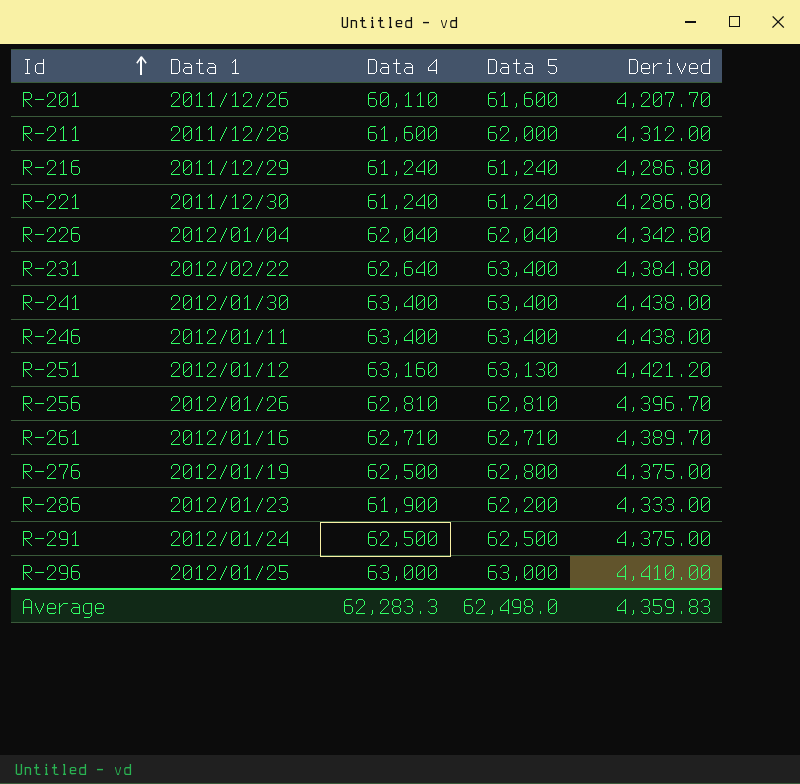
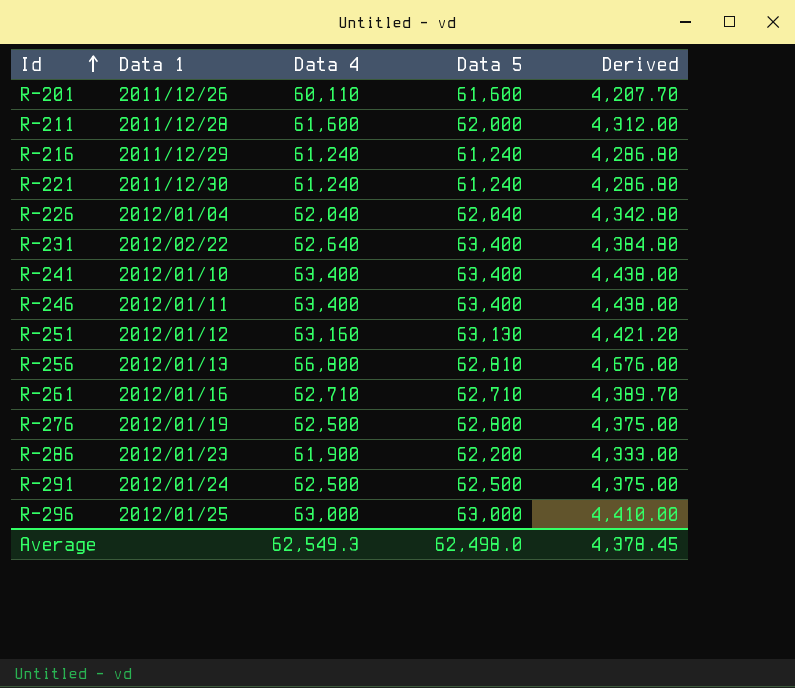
R-241 | Data 1: 2012/01/30 -> 2012/01/10
R-256 | Data 1: 2012/01/26 -> 2012/01/13
R-256 | Data 4: 62,810 -> 66,800
R-256 | Derived: 4,396.70 -> 4,676.00
Average | Data 4: 62,283.3 -> 62,549.3
Average | Derived: 4,359.83 -> 4,378.45

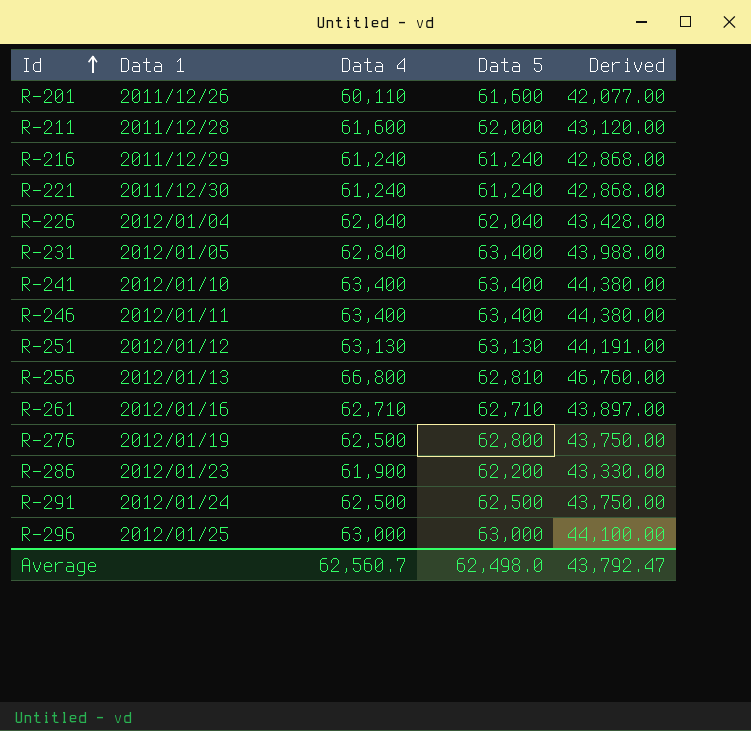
column Derived | formula: [Data 4] * 0.07 -> [Data 4] * 0.7
R-231 | Data 1: 2012/02/22 -> 2012/01/05
R-231 | Data 4: 62,640 -> 62,840
R-251 | Data 4: 63,160 -> 63,130
Average | Data 4: 62,549.3 -> 62,560.7
Average | Derived: 4,378.45 -> 43,792.47

